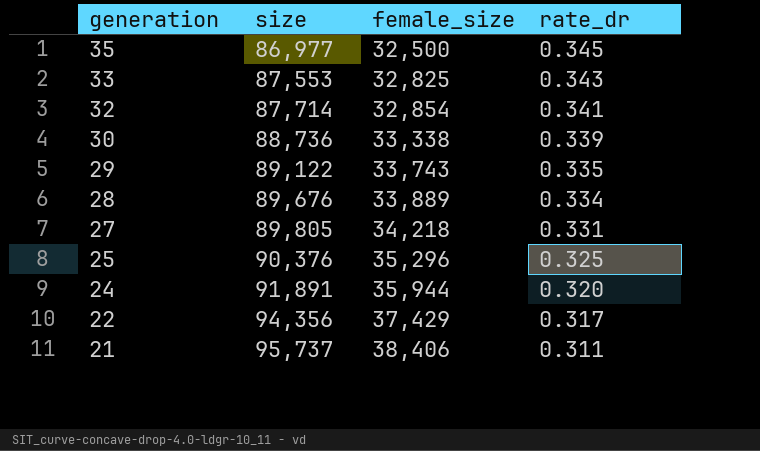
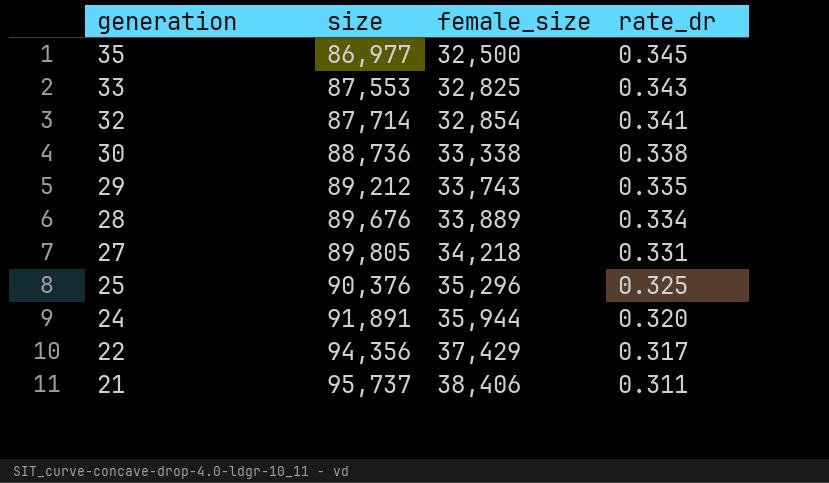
30 | rate_dr: 0.339 -> 0.338
29 | size: 89,122 -> 89,212

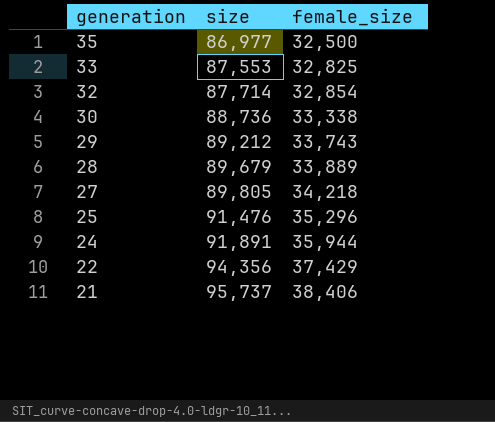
column rate_dr | position: 4 -> none
28 | size: 89,676 -> 89,679
25 | size: 90,376 -> 91,476

